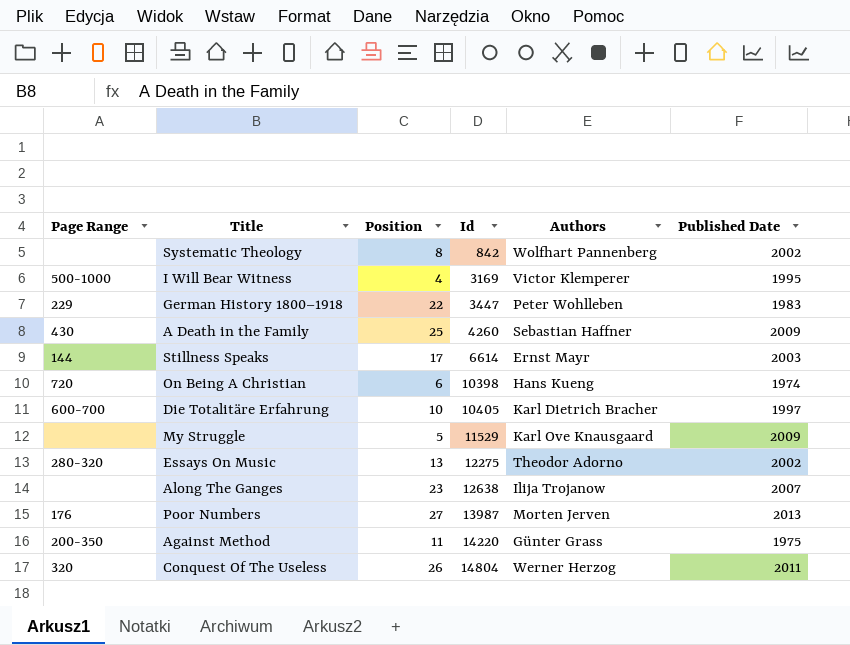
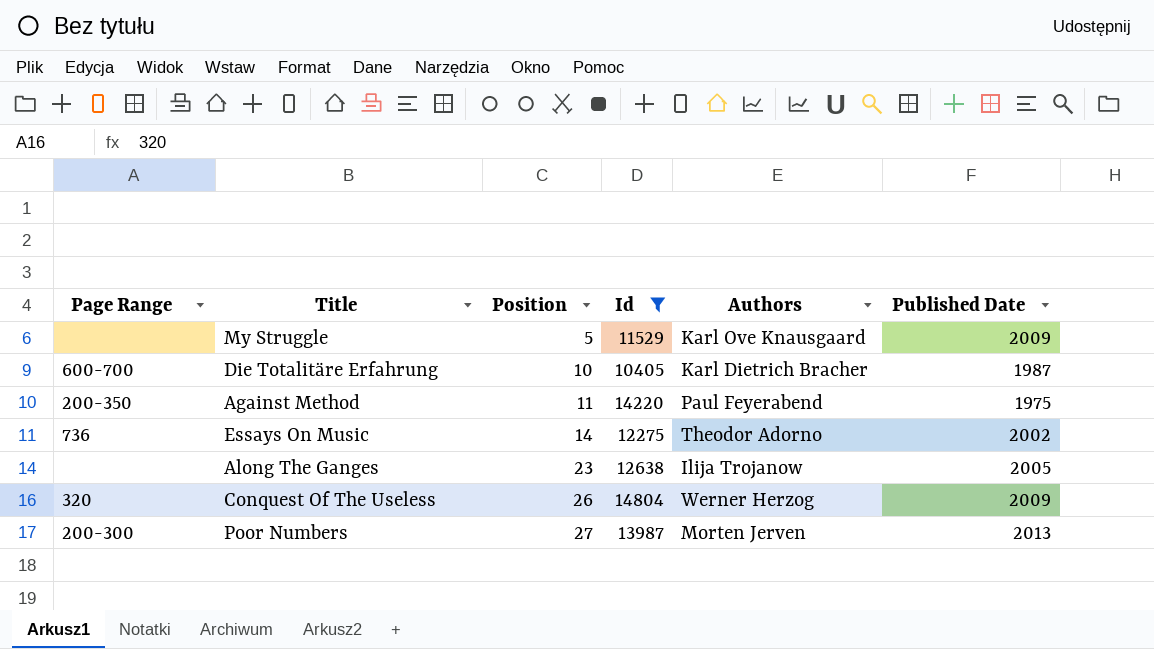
filter: none -> Id >= 10405
row order: Id ascending -> Position ascending
Die Totalitäre Erfahrung | Published Date: 1997 -> 1987
Against Method | Authors: Günter Grass -> Paul Feyerabend
Essays On Music | Page Range: 280-320 -> 736
Essays On Music | Position: 13 -> 14
Along The Ganges | Published Date: 2007 -> 2005
Conquest Of The Useless | Published Date: 2011 -> 2009
Poor Numbers | Page Range: 176 -> 200-300

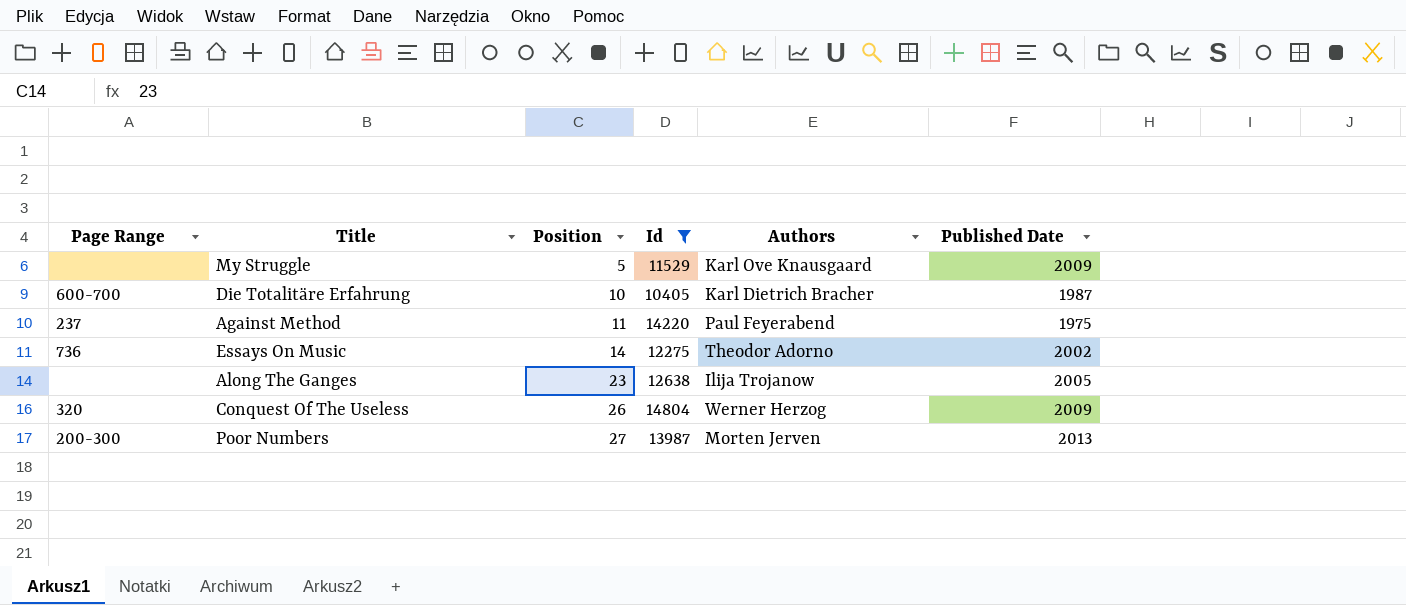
Against Method | Page Range: 200-350 -> 237

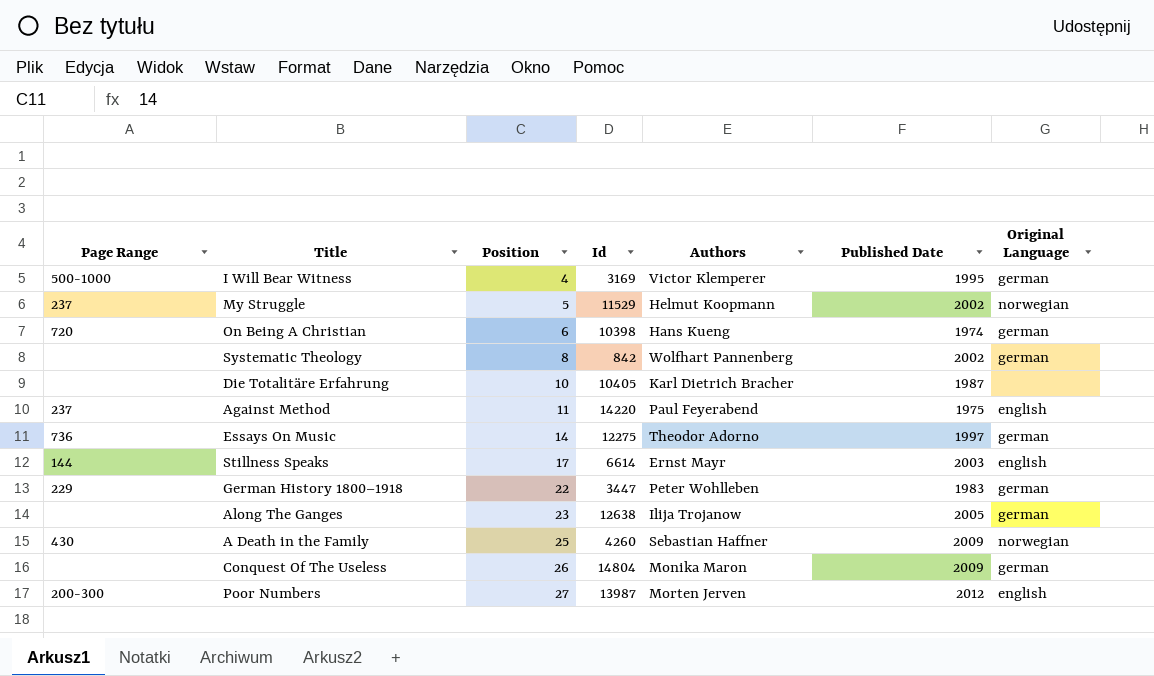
filter: Id >= 10405 -> none
column Original Language | position: none -> 7
My Struggle | Page Range: none -> 237
My Struggle | Authors: Karl Ove Knausgaard -> Helmut Koopmann
My Struggle | Published Date: 2009 -> 2002
Die Totalitäre Erfahrung | Page Range: 600-700 -> none
Essays On Music | Published Date: 2002 -> 1997
Conquest Of The Useless | Page Range: 320 -> none
Conquest Of The Useless | Authors: Werner Herzog -> Monika Maron
Poor Numbers | Published Date: 2013 -> 2012

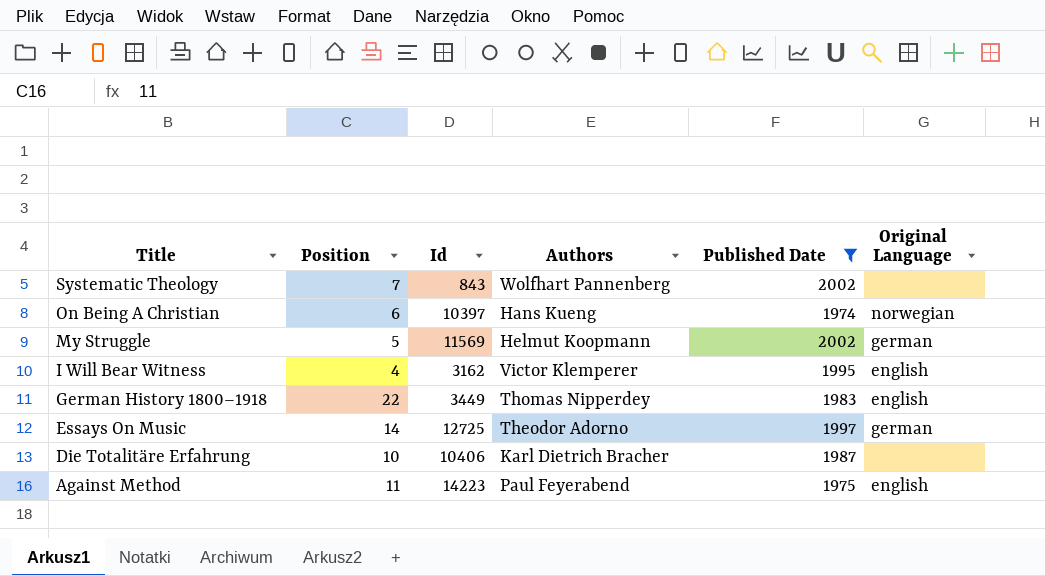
filter: none -> Published Date <= 2002
row order: Position ascending -> Title descending
column Page Range | position: 1 -> none
Systematic Theology | Position: 8 -> 7
Systematic Theology | Id: 842 -> 843
Systematic Theology | Original Language: german -> none
On Being A Christian | Id: 10398 -> 10397
On Being A Christian | Original Language: german -> norwegian
My Struggle | Id: 11529 -> 11569
My Struggle | Original Language: norwegian -> german
I Will Bear Witness | Id: 3169 -> 3162
I Will Bear Witness | Original Language: german -> english
German History 1800–1918 | Id: 3447 -> 3449
German History 1800–1918 | Authors: Peter Wohlleben -> Thomas Nipperdey
German History 1800–1918 | Original Language: german -> english
Essays On Music | Id: 12275 -> 12725
Die Totalitäre Erfahrung | Id: 10405 -> 10406
Against Method | Id: 14220 -> 14223

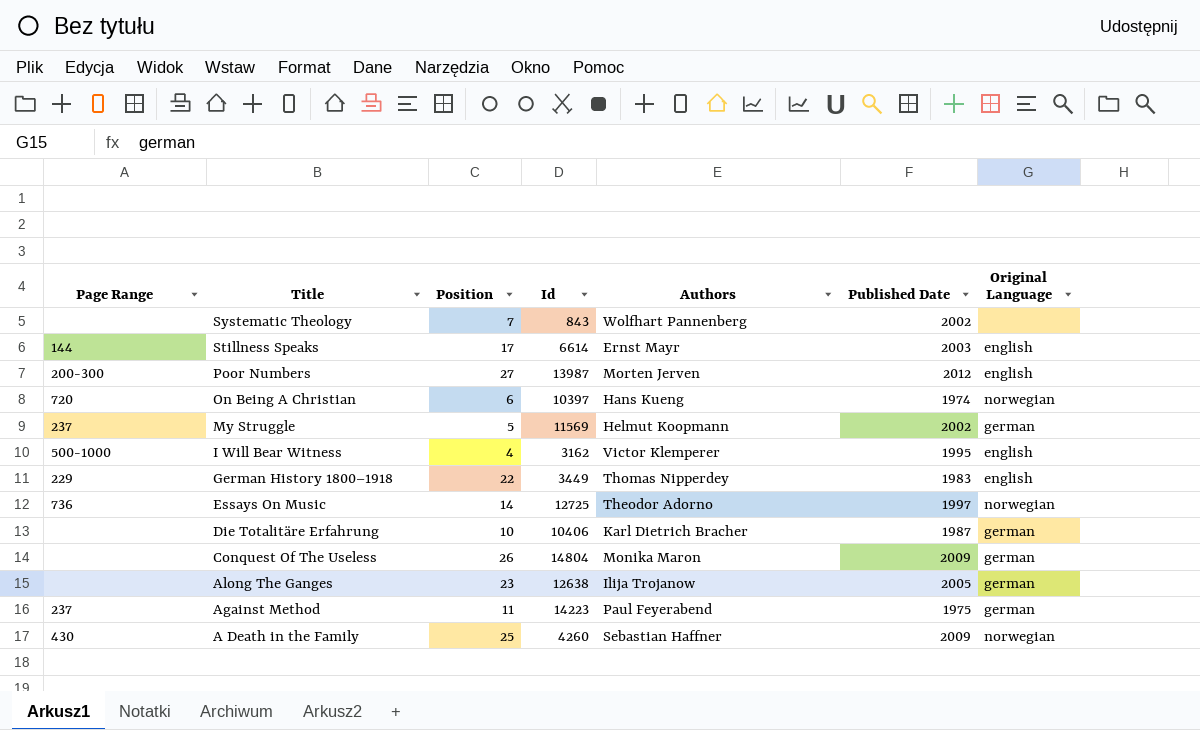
filter: Published Date <= 2002 -> none
column Page Range | position: none -> 1
Essays On Music | Original Language: german -> norwegian
Die Totalitäre Erfahrung | Original Language: none -> german
Against Method | Original Language: english -> german

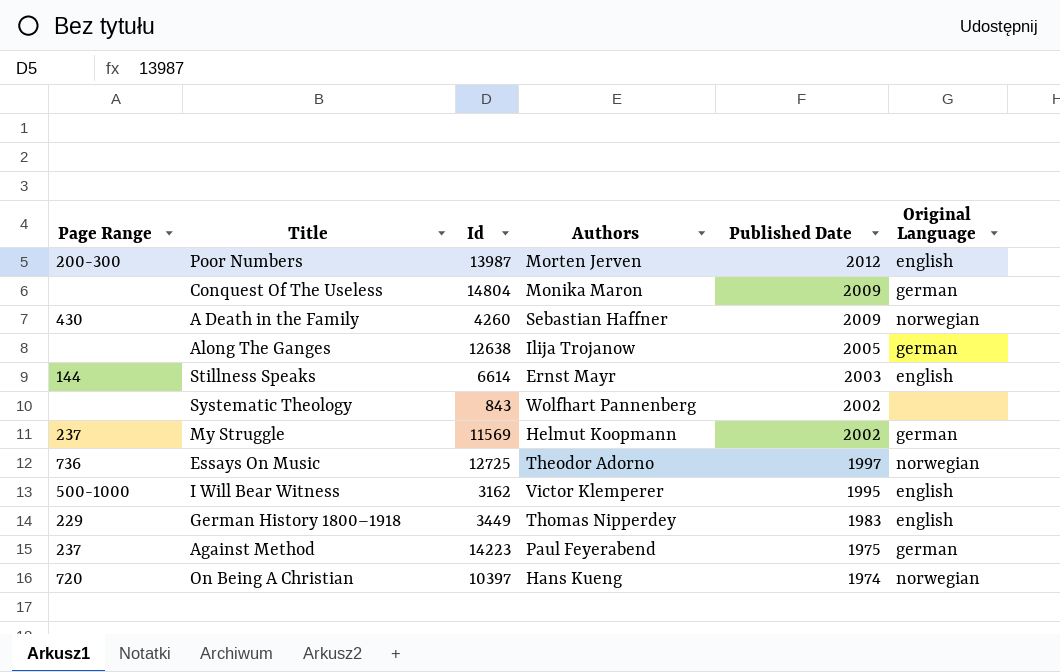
row order: Title descending -> Published Date descending
column Position | position: 3 -> none
row Die Totalitäre Erfahrung: none | 10 | 10406 | Karl Dietrich Bracher | 1987 | german -> none

